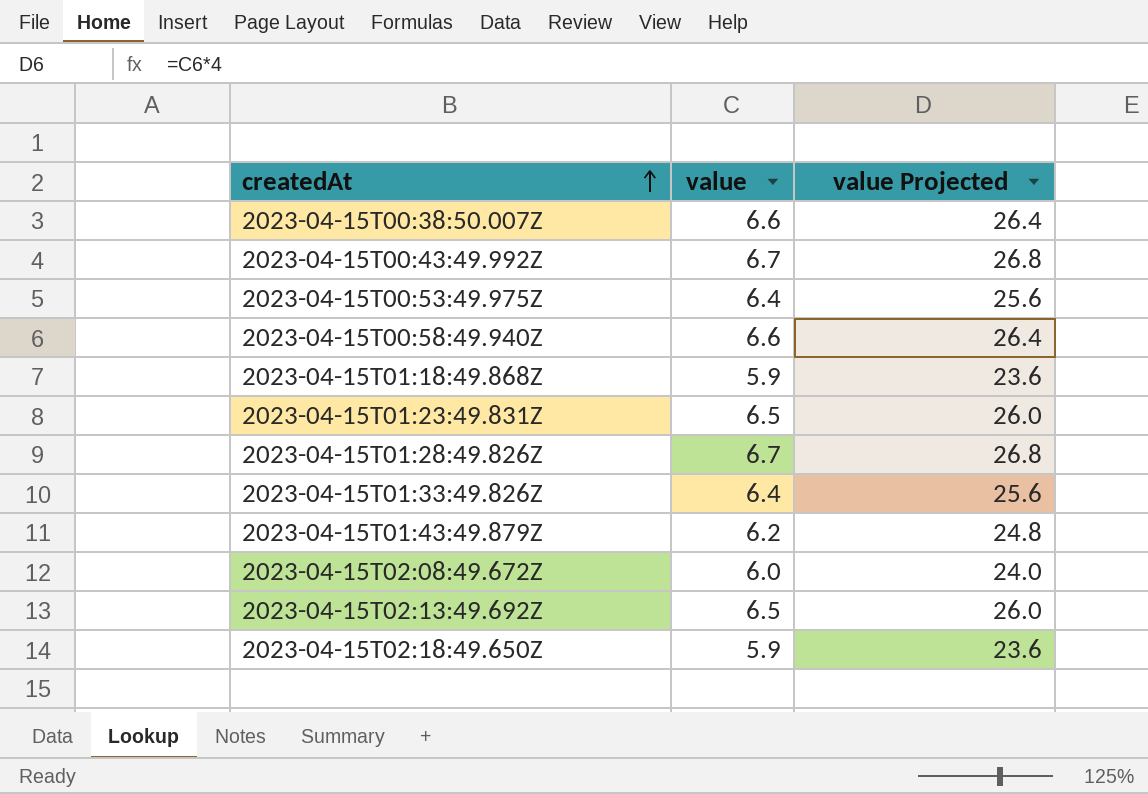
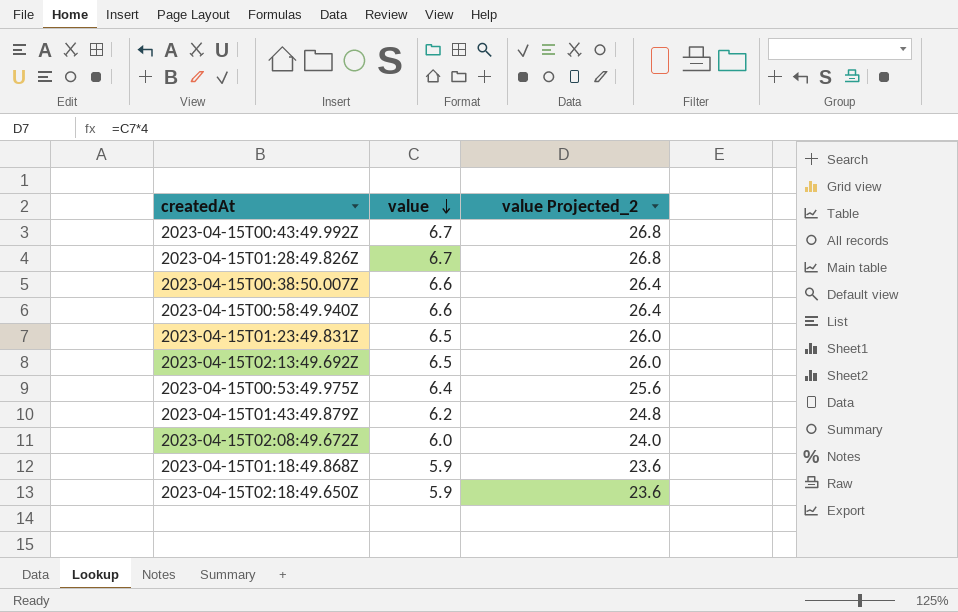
row order: createdAt ascending -> value descending
column name: value Projected -> value Projected_2
row 2023-04-15T01:33:49.826Z: 6.4 | 25.6 -> none

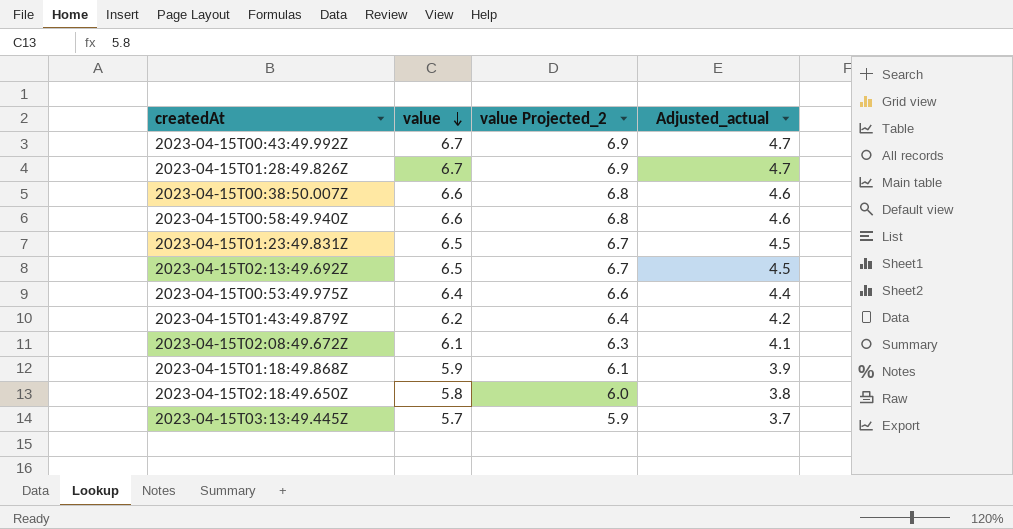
column value Projected_2 | formula: [value] * 4 -> [value] * 1.03
column Adjusted_actual | formula: none -> [value] - 2
2023-04-15T02:08:49.672Z | value: 6.0 -> 6.1
2023-04-15T02:18:49.650Z | value: 5.9 -> 5.8
row 2023-04-15T03:13:49.445Z: none -> 5.7 | 5.9 | 3.7

